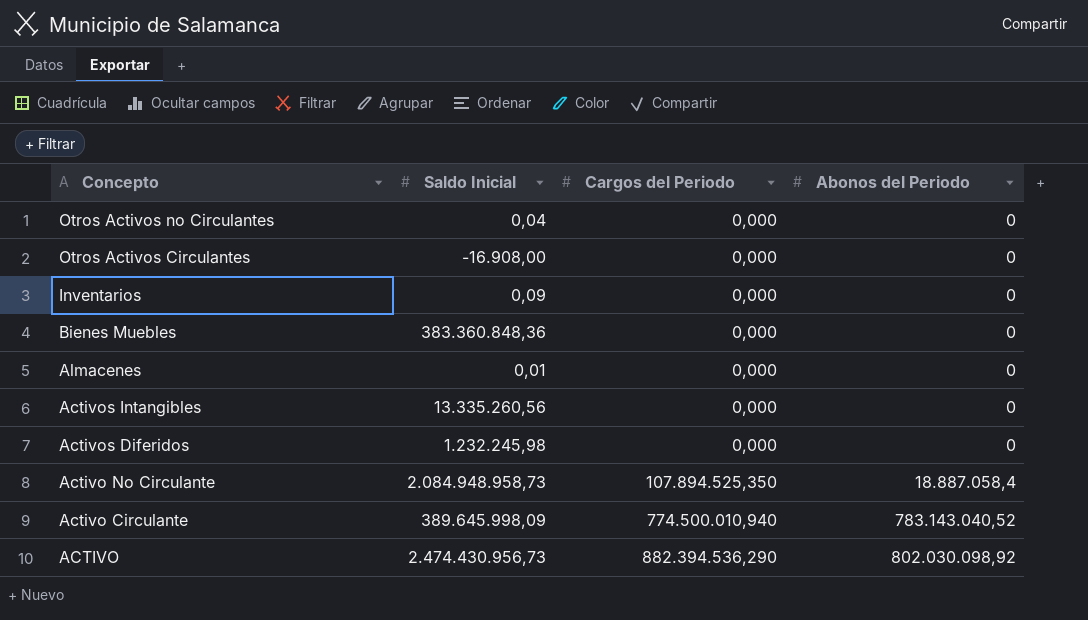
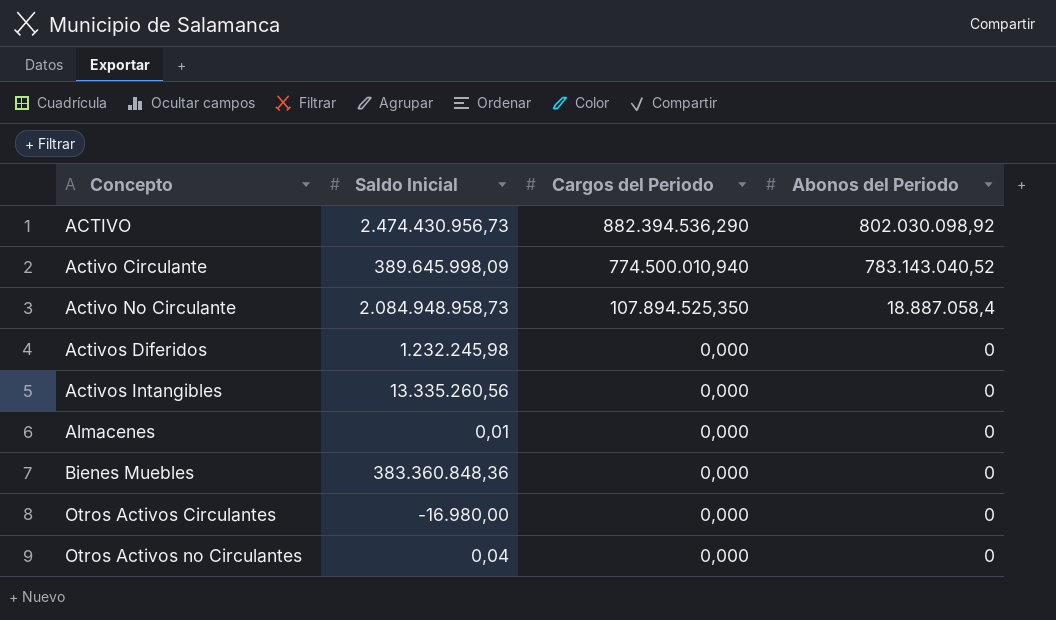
row order: Concepto descending -> Concepto ascending
row Inventarios: 0,09 | 0,000 | 0 -> none
Otros Activos Circulantes | Saldo Inicial: -16.908,00 -> -16.980,00

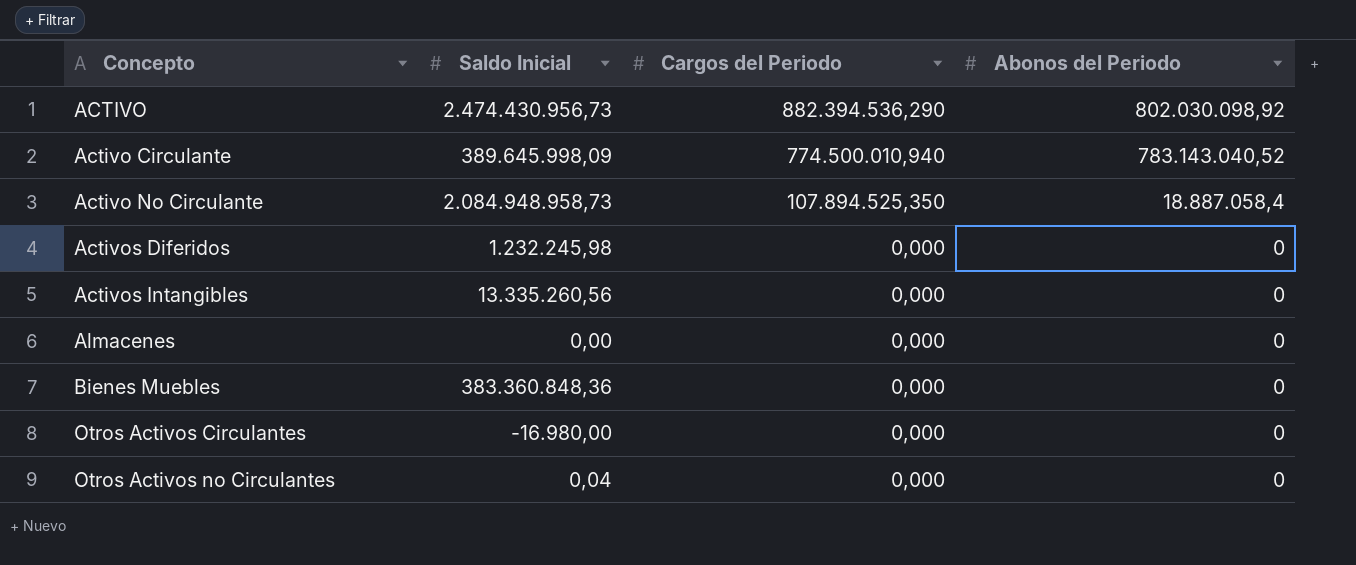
Almacenes | Saldo Inicial: 0,01 -> 0,00

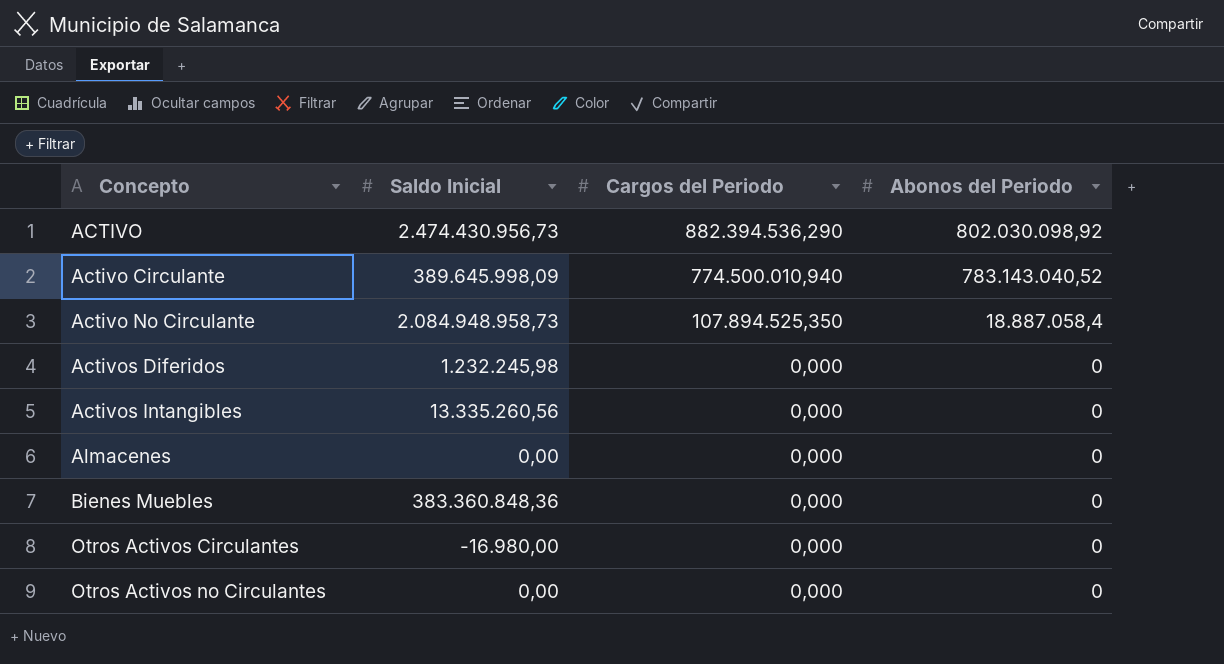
Otros Activos no Circulantes | Saldo Inicial: 0,04 -> 0,00

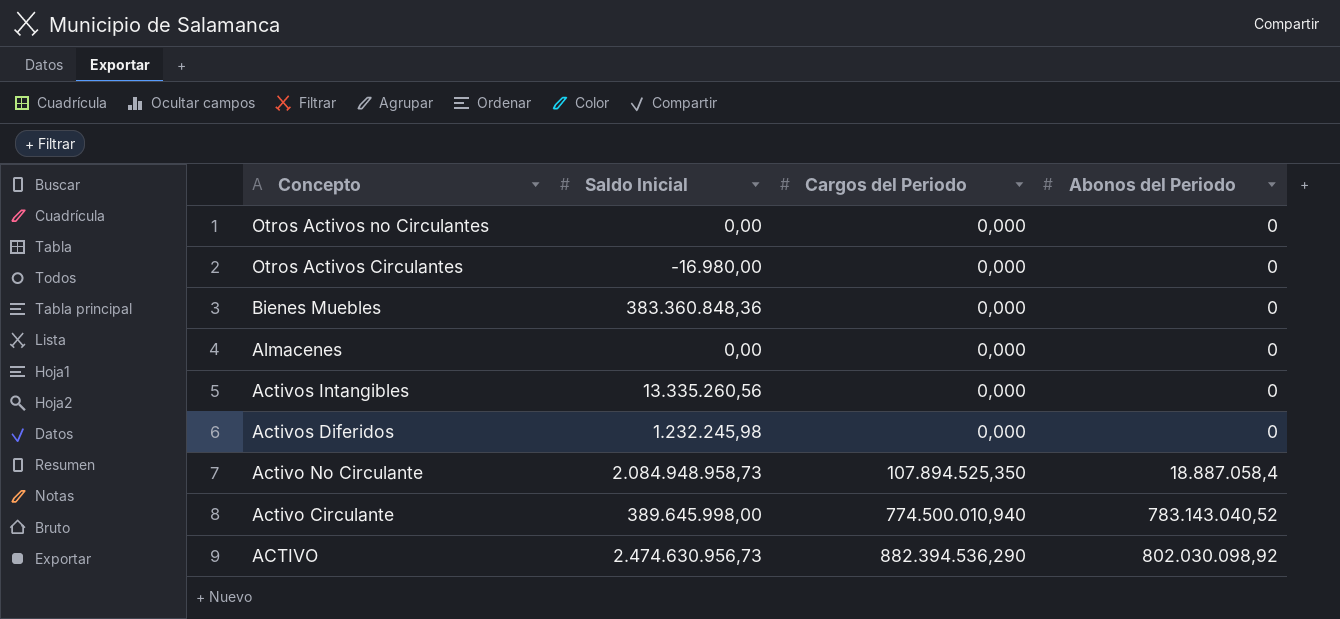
row order: Concepto ascending -> Concepto descending
Activo Circulante | Saldo Inicial: 389.645.998,09 -> 389.645.998,00
ACTIVO | Saldo Inicial: 2.474.430.956,73 -> 2.474.630.956,73

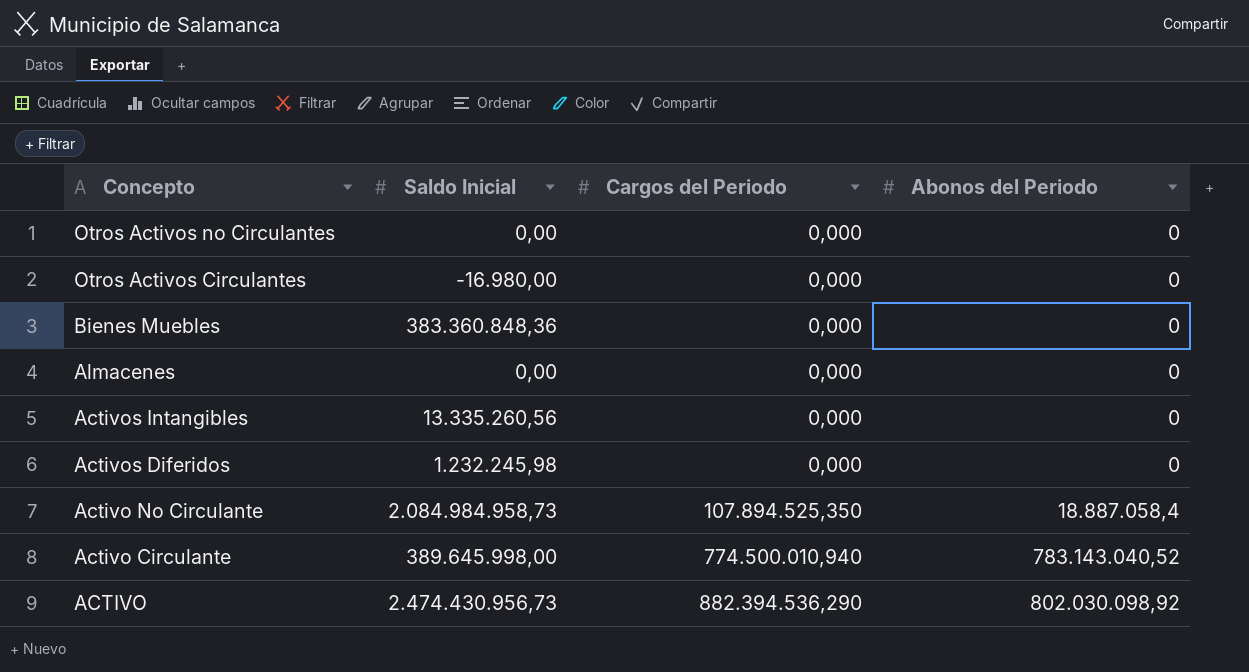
Activo No Circulante | Saldo Inicial: 2.084.948.958,73 -> 2.084.984.958,73
ACTIVO | Saldo Inicial: 2.474.630.956,73 -> 2.474.430.956,73

